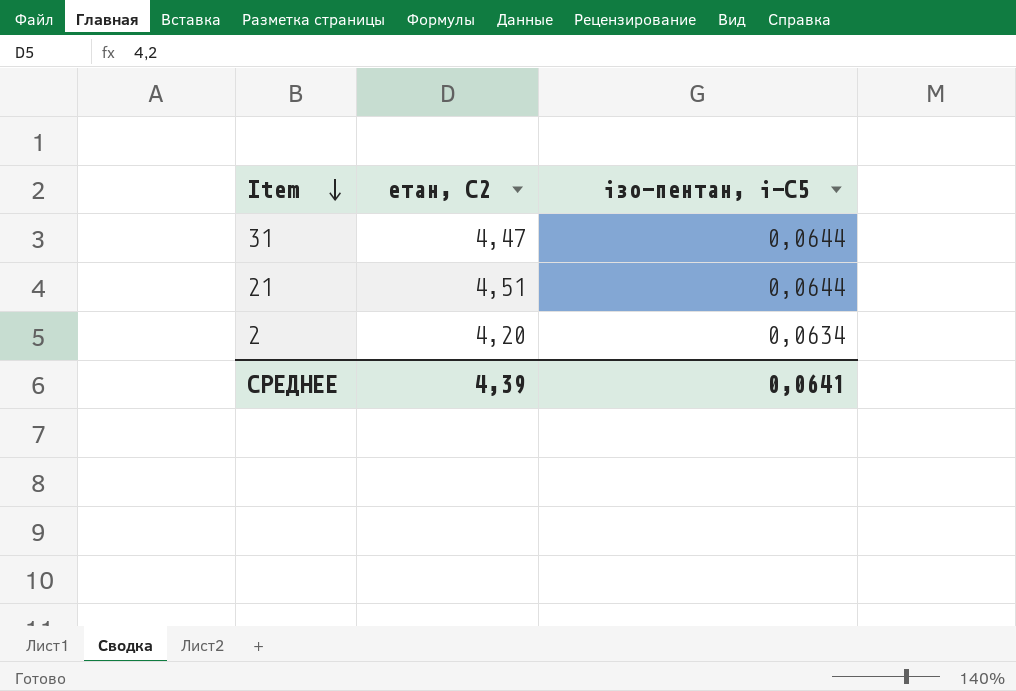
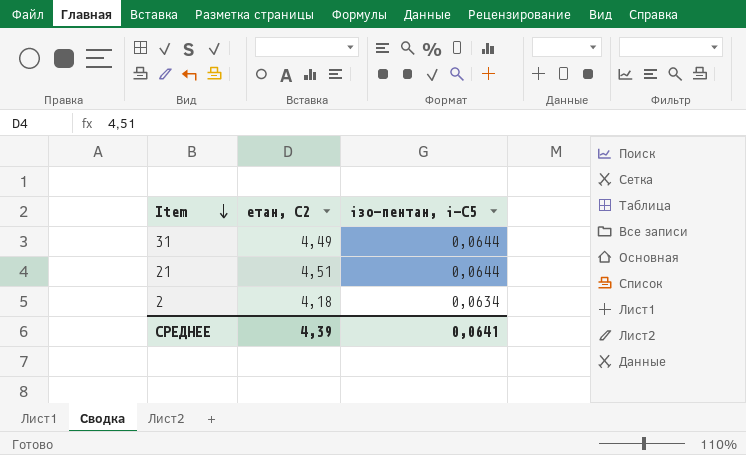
31 | етан, С2: 4,47 -> 4,49
2 | етан, С2: 4,20 -> 4,18

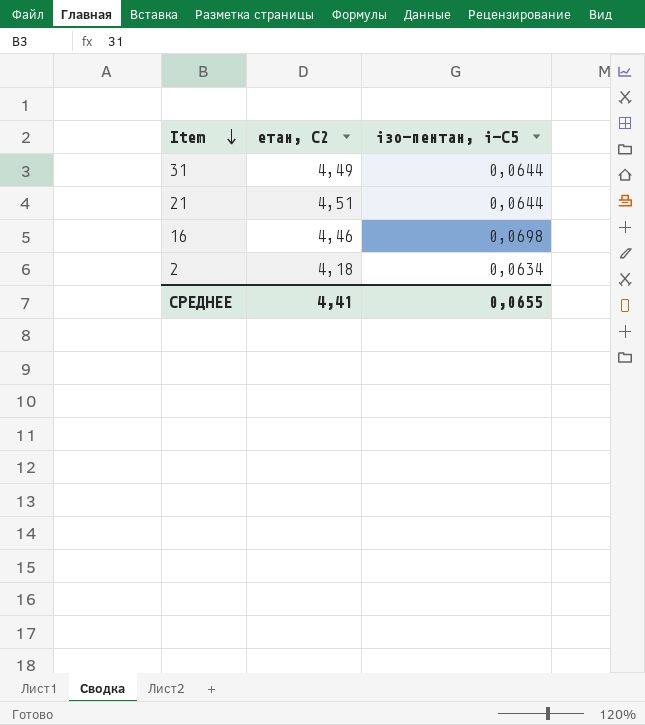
row 16: none -> 4,46 | 0,0698
СРЕДНЕЕ | етан, С2: 4,39 -> 4,41
СРЕДНЕЕ | ізо-пентан, і-С5: 0,0641 -> 0,0655

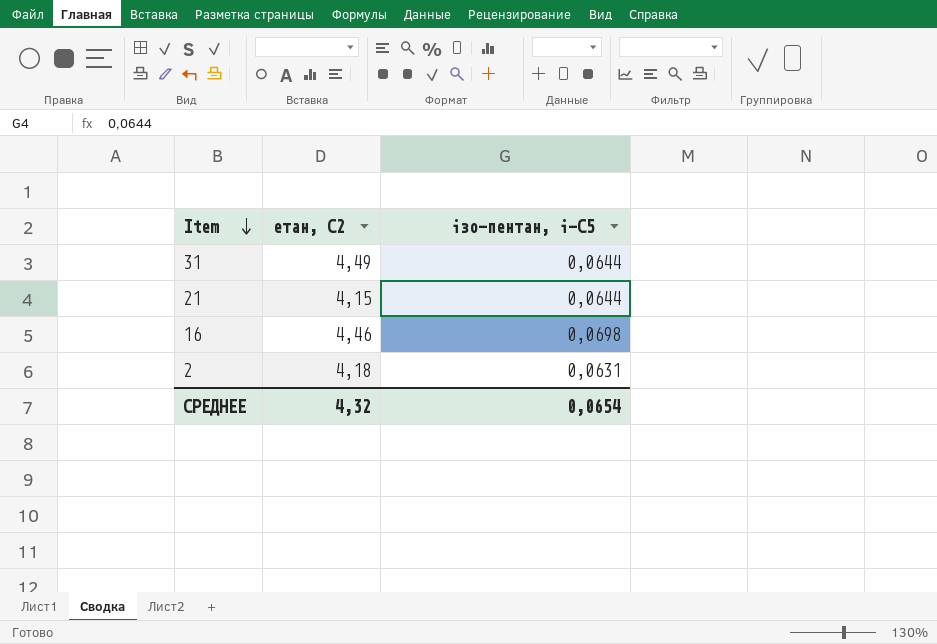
21 | етан, С2: 4,51 -> 4,15
2 | ізо-пентан, і-С5: 0,0634 -> 0,0631
СРЕДНЕЕ | етан, С2: 4,41 -> 4,32
СРЕДНЕЕ | ізо-пентан, і-С5: 0,0655 -> 0,0654

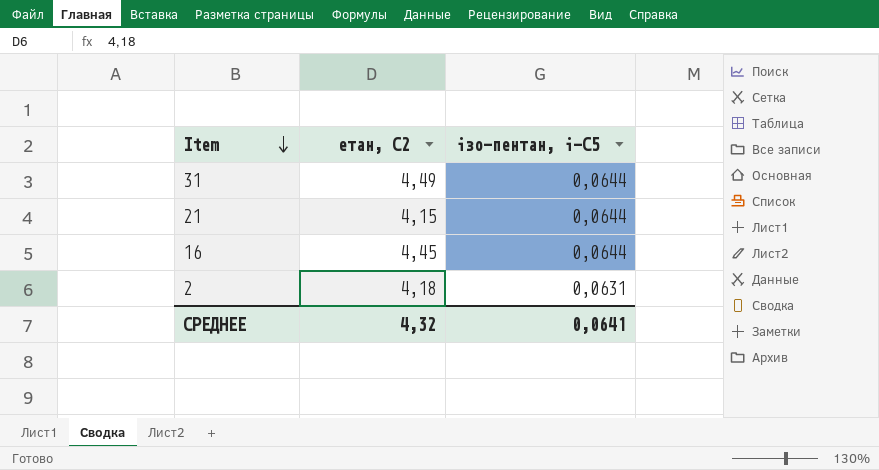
16 | етан, С2: 4,46 -> 4,45
16 | ізо-пентан, і-С5: 0,0698 -> 0,0644
СРЕДНЕЕ | ізо-пентан, і-С5: 0,0654 -> 0,0641

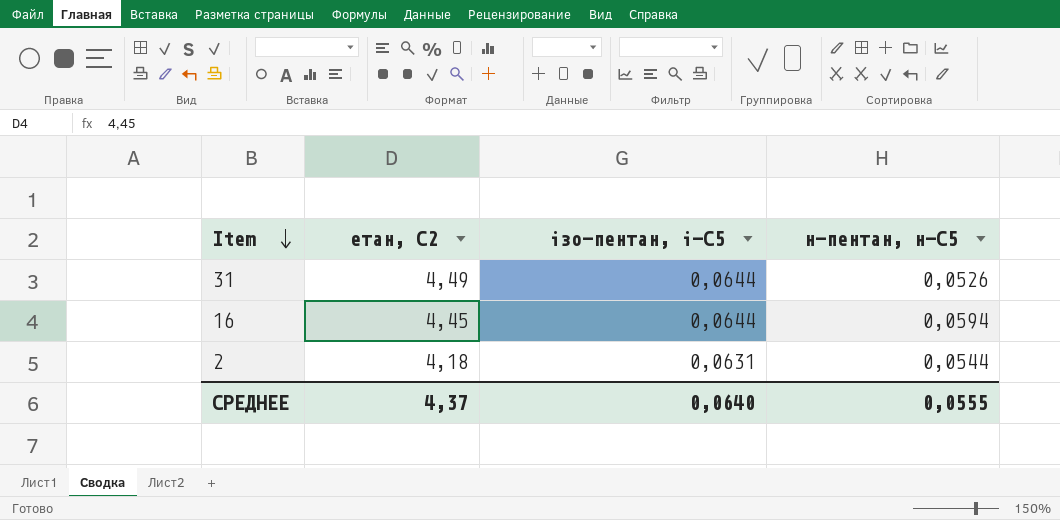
column н-пентан, н-С5 | position: none -> 4
row 21: 4,15 | 0,0644 -> none
СРЕДНЕЕ | етан, С2: 4,32 -> 4,37
СРЕДНЕЕ | ізо-пентан, і-С5: 0,0641 -> 0,0640

